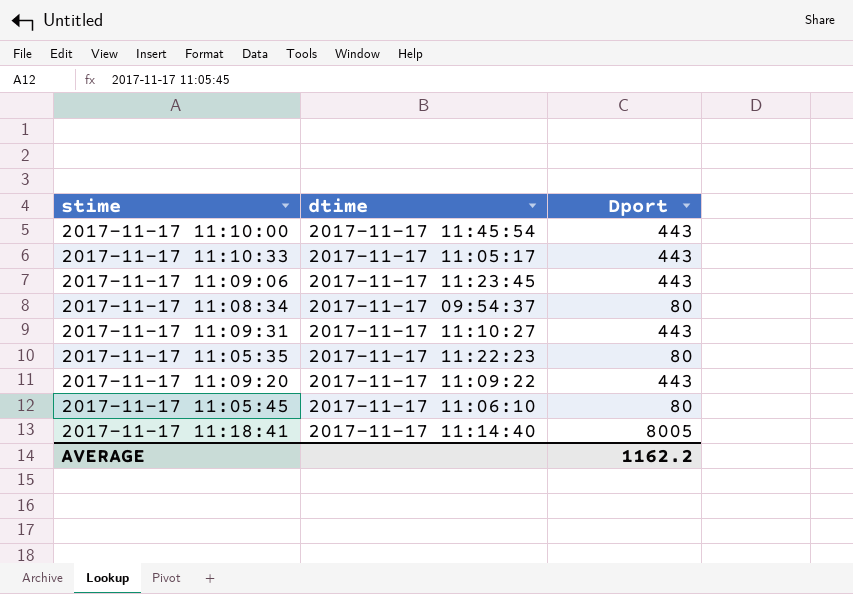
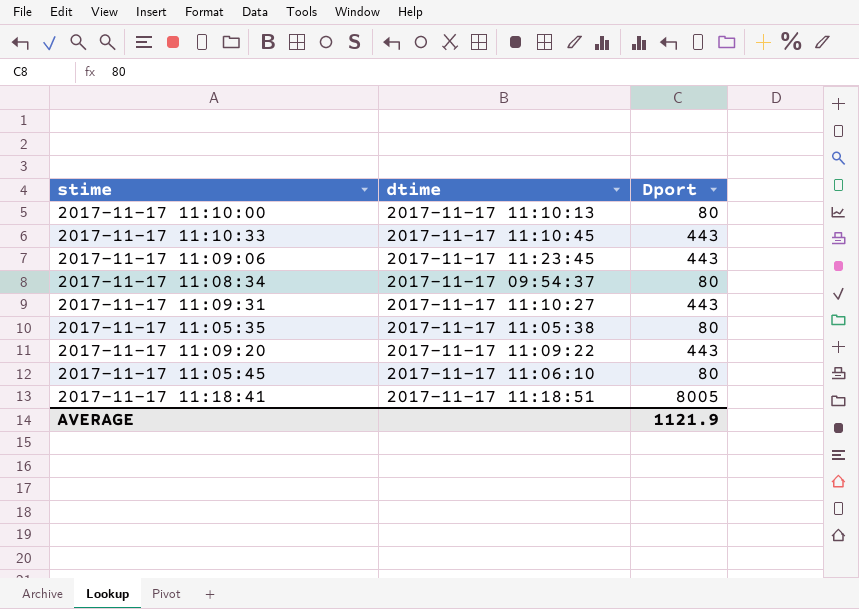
2017-11-17 11:10:00 | dtime: 2017-11-17 11:45:54 -> 2017-11-17 11:10:13
2017-11-17 11:10:00 | Dport: 443 -> 80
2017-11-17 11:10:33 | dtime: 2017-11-17 11:05:17 -> 2017-11-17 11:10:45
2017-11-17 11:05:35 | dtime: 2017-11-17 11:22:23 -> 2017-11-17 11:05:38
2017-11-17 11:18:41 | dtime: 2017-11-17 11:14:40 -> 2017-11-17 11:18:51
AVERAGE | Dport: 1162.2 -> 1121.9

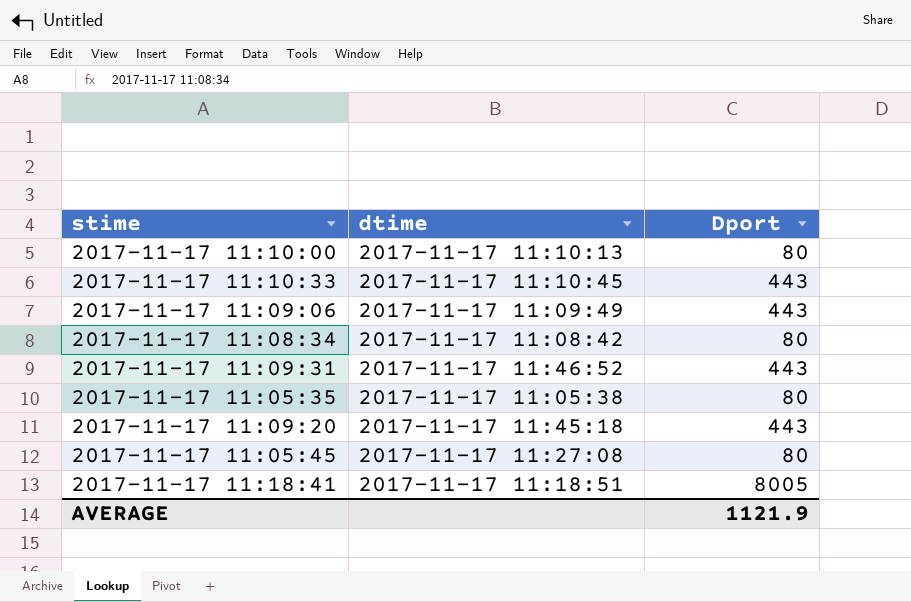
2017-11-17 11:09:06 | dtime: 2017-11-17 11:23:45 -> 2017-11-17 11:09:49
2017-11-17 11:08:34 | dtime: 2017-11-17 09:54:37 -> 2017-11-17 11:08:42
2017-11-17 11:09:31 | dtime: 2017-11-17 11:10:27 -> 2017-11-17 11:46:52
2017-11-17 11:09:20 | dtime: 2017-11-17 11:09:22 -> 2017-11-17 11:45:18
2017-11-17 11:05:45 | dtime: 2017-11-17 11:06:10 -> 2017-11-17 11:27:08

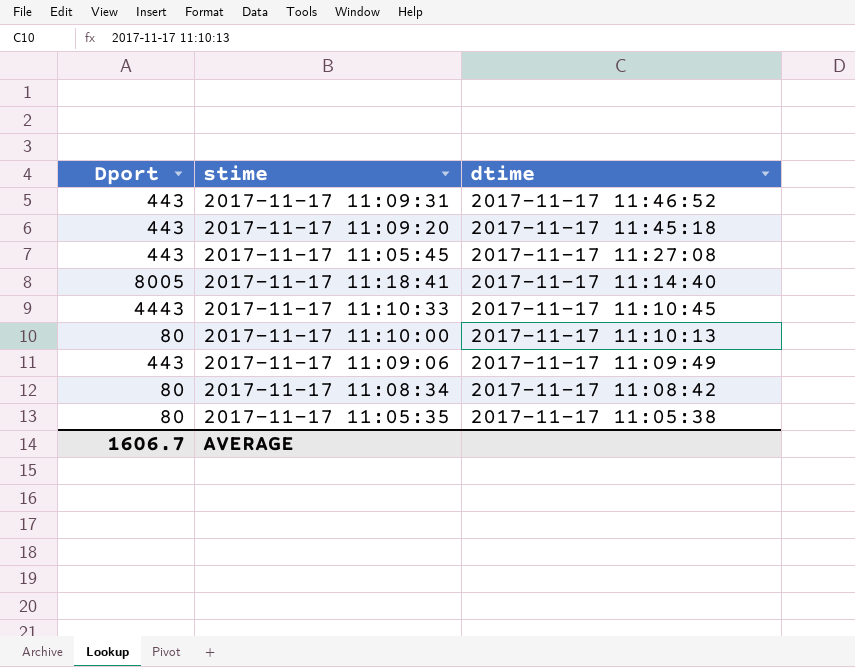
row order: none -> dtime descending
column Dport | position: 3 -> 1
2017-11-17 11:05:45 | Dport: 80 -> 443
2017-11-17 11:18:41 | dtime: 2017-11-17 11:18:51 -> 2017-11-17 11:14:40
2017-11-17 11:10:33 | Dport: 443 -> 4443
AVERAGE | Dport: 1121.9 -> 1606.7

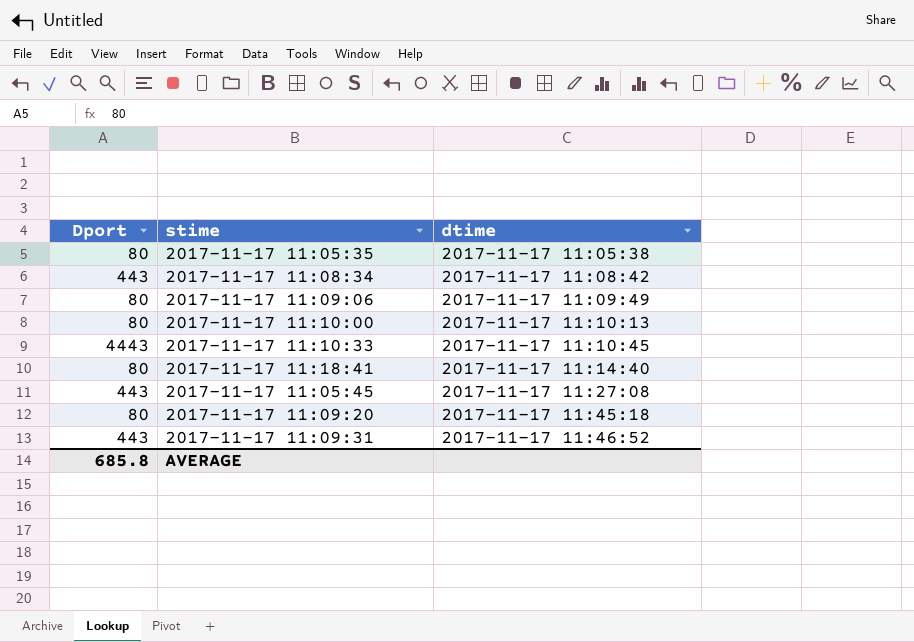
row order: dtime descending -> dtime ascending
2017-11-17 11:08:34 | Dport: 80 -> 443
2017-11-17 11:09:06 | Dport: 443 -> 80
2017-11-17 11:18:41 | Dport: 8005 -> 80
2017-11-17 11:09:20 | Dport: 443 -> 80
AVERAGE | Dport: 1606.7 -> 685.8

